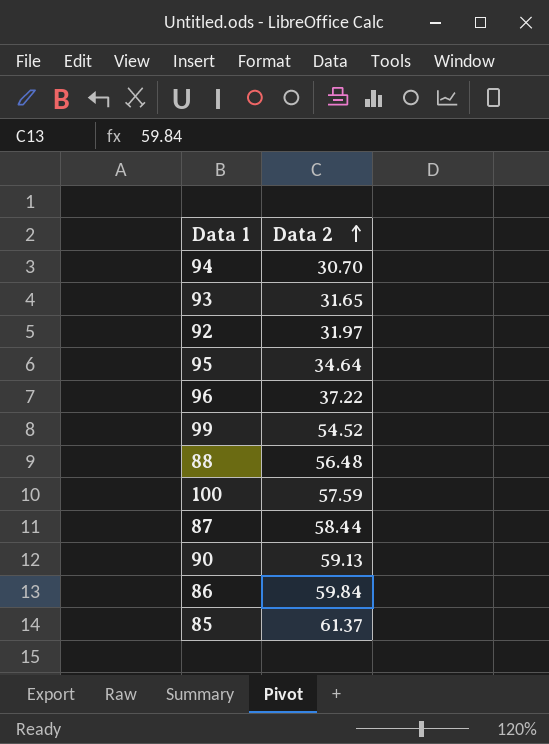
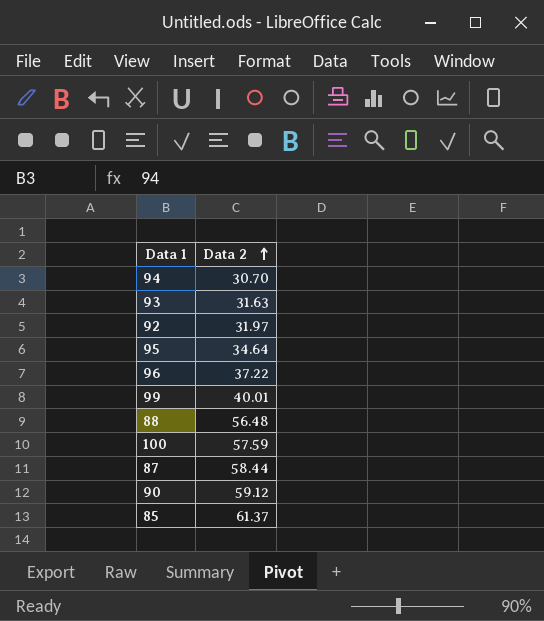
row 86: 59.84 -> none
93 | Data 2: 31.65 -> 31.63
99 | Data 2: 54.52 -> 40.01
90 | Data 2: 59.13 -> 59.12

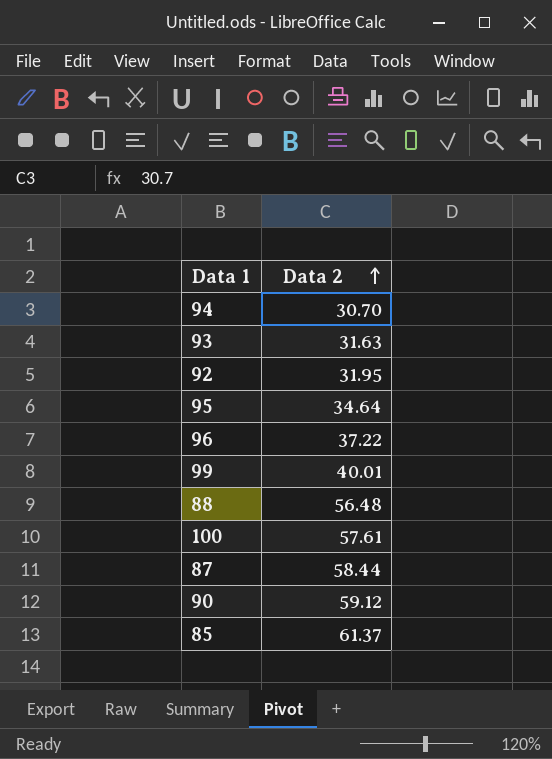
92 | Data 2: 31.97 -> 31.95
100 | Data 2: 57.59 -> 57.61

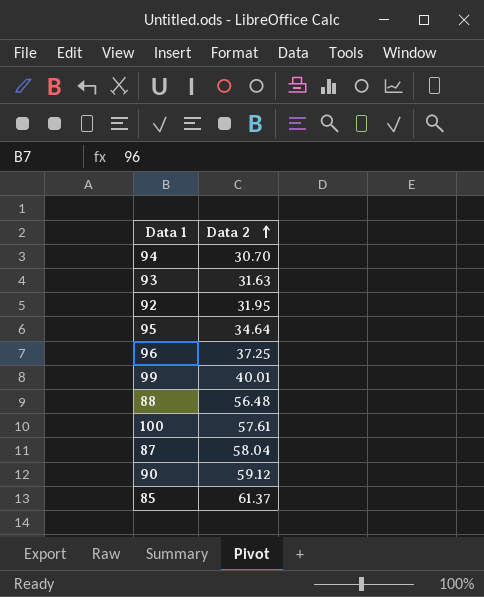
96 | Data 2: 37.22 -> 37.25
87 | Data 2: 58.44 -> 58.04

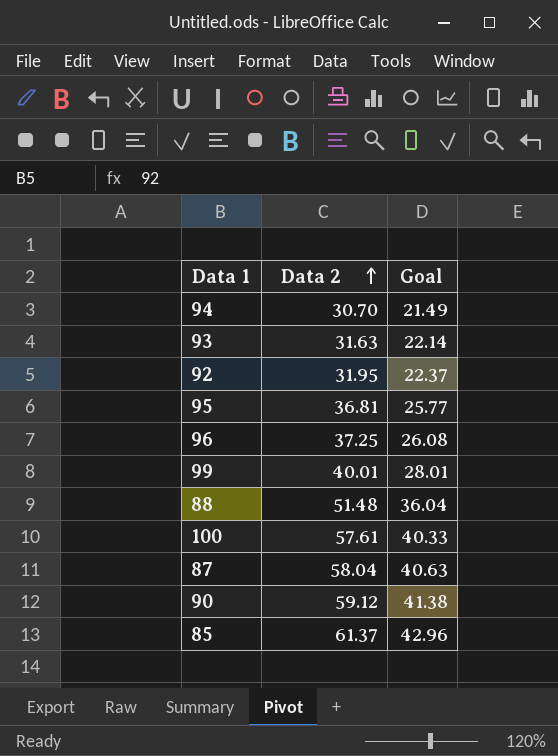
column Goal | formula: none -> [Data 2] * 0.7
95 | Data 2: 34.64 -> 36.81
88 | Data 2: 56.48 -> 51.48

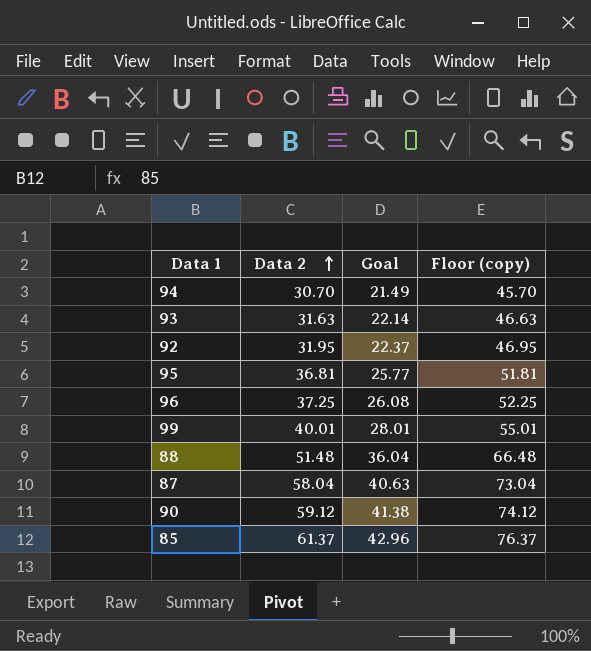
column Floor (copy) | formula: none -> [Data 2] + 15
row 100: 57.61 | 40.33 -> none

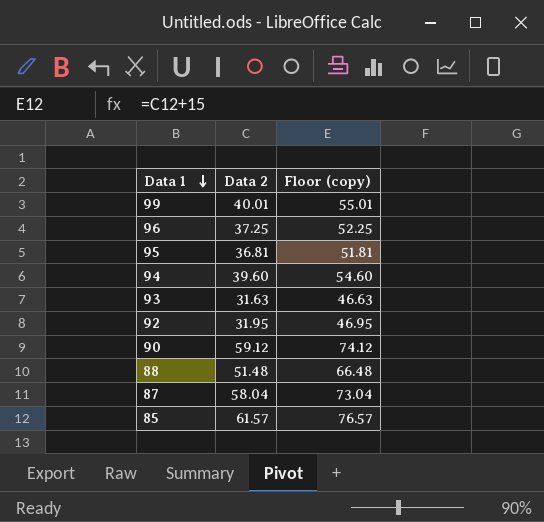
row order: Data 2 ascending -> Data 1 descending
column Goal | formula: [Data 2] * 0.7 -> none
94 | Data 2: 30.70 -> 39.60
94 | Floor (copy): 45.70 -> 54.60
85 | Data 2: 61.37 -> 61.57
85 | Floor (copy): 76.37 -> 76.57

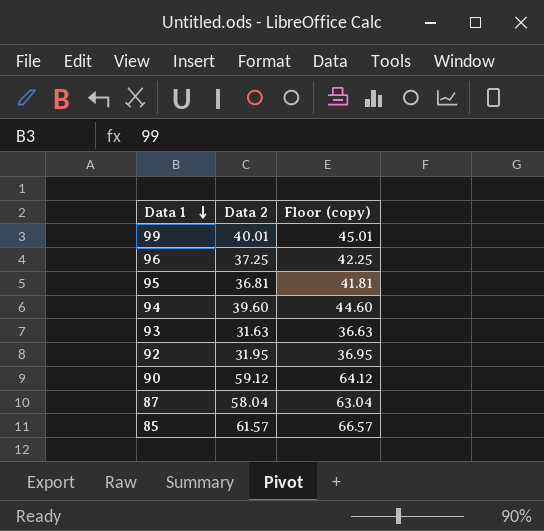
column Floor (copy) | formula: [Data 2] + 15 -> [Data 2] + 5
row 88: 51.48 | 66.48 -> none

